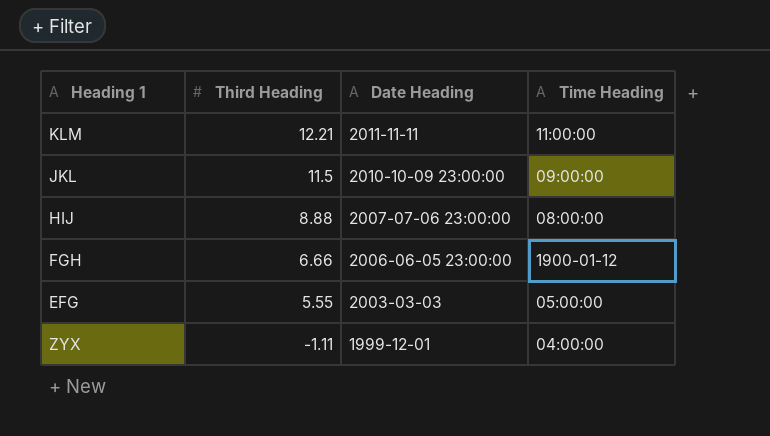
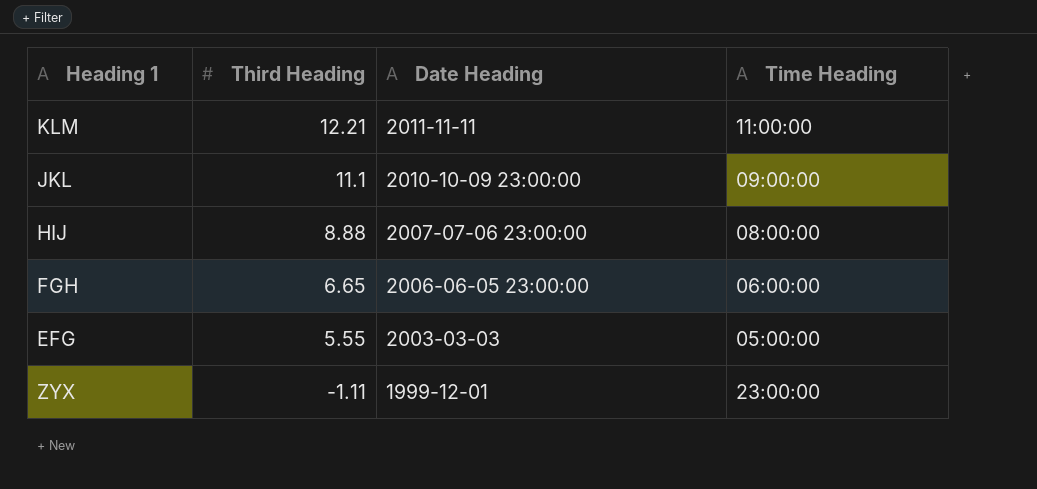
JKL | Third Heading: 11.5 -> 11.1
FGH | Third Heading: 6.66 -> 6.65
FGH | Time Heading: 1900-01-12 -> 06:00:00
ZYX | Time Heading: 04:00:00 -> 23:00:00

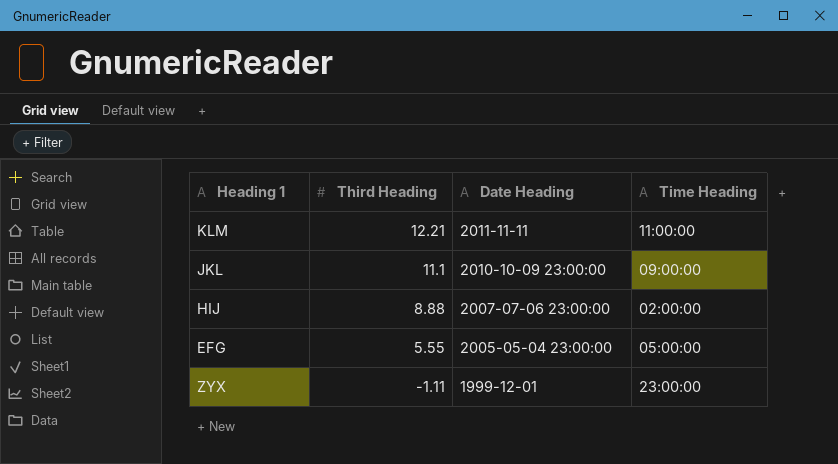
row FGH: 6.65 | 2006-06-05 23:00:00 | 06:00:00 -> none
HIJ | Time Heading: 08:00:00 -> 02:00:00
EFG | Date Heading: 2003-03-03 -> 2005-05-04 23:00:00

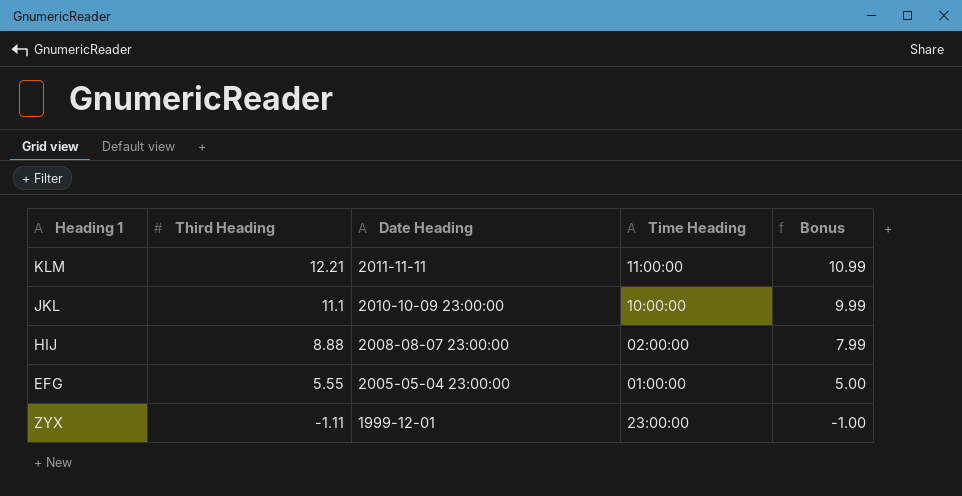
column Bonus | formula: none -> [Third Heading] * 0.9
JKL | Time Heading: 09:00:00 -> 10:00:00
HIJ | Date Heading: 2007-07-06 23:00:00 -> 2008-08-07 23:00:00
EFG | Time Heading: 05:00:00 -> 01:00:00

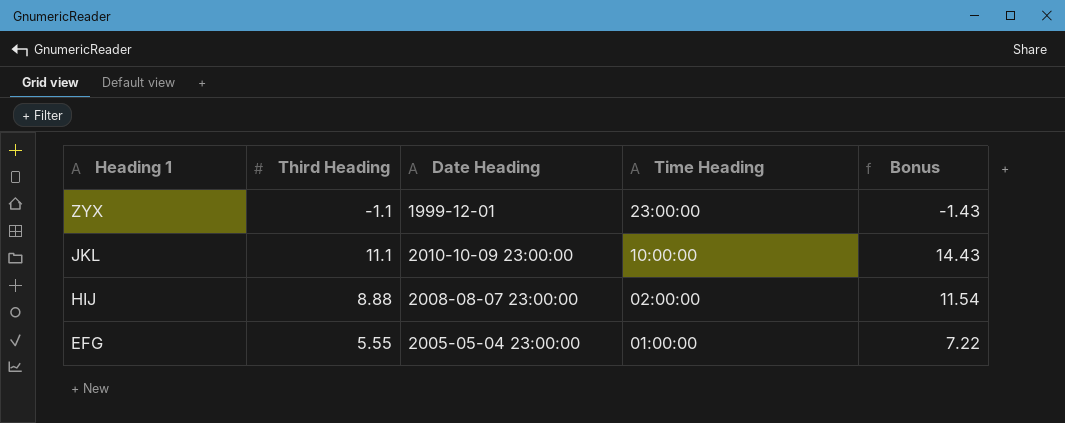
row order: Third Heading descending -> Heading 1 descending
column Bonus | formula: [Third Heading] * 0.9 -> [Third Heading] * 1.3
row KLM: 12.21 | 2011-11-11 | 11:00:00 | 10.99 -> none
ZYX | Third Heading: -1.11 -> -1.1

